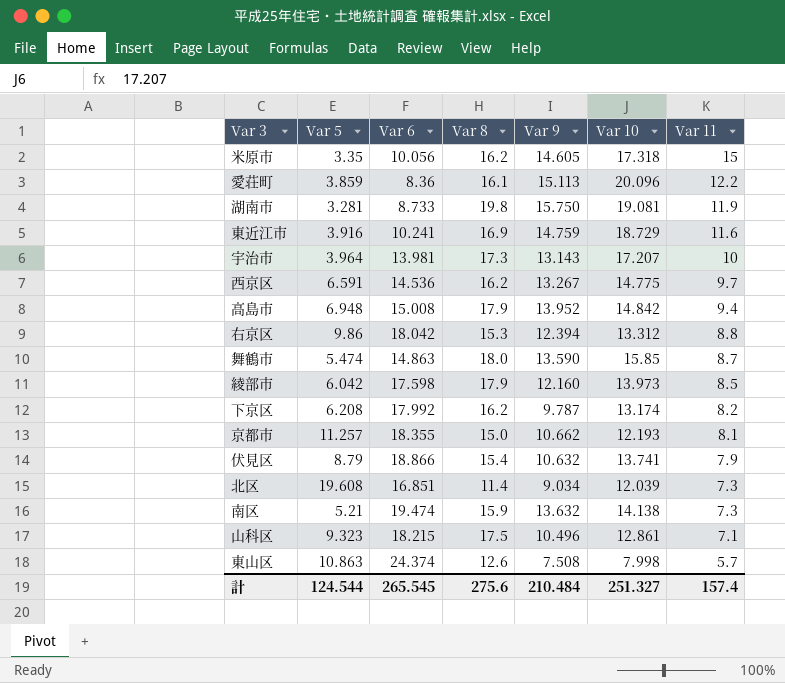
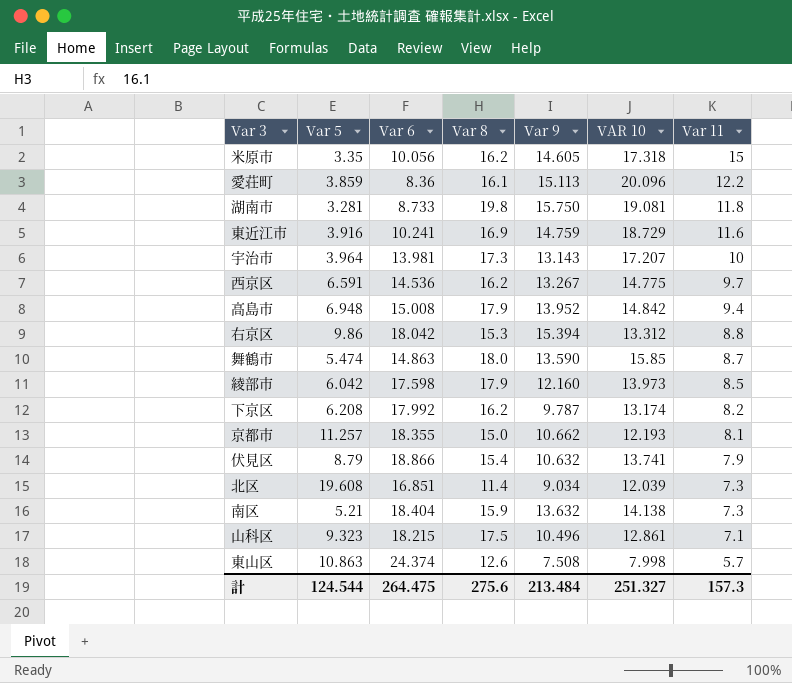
column name: Var 10 -> VAR 10
湖南市 | Var 11: 11.9 -> 11.8
右京区 | Var 9: 12.394 -> 15.394
南区 | Var 6: 19.474 -> 18.404
計 | Var 6: 265.545 -> 264.475
計 | Var 9: 210.484 -> 213.484
計 | Var 11: 157.4 -> 157.3

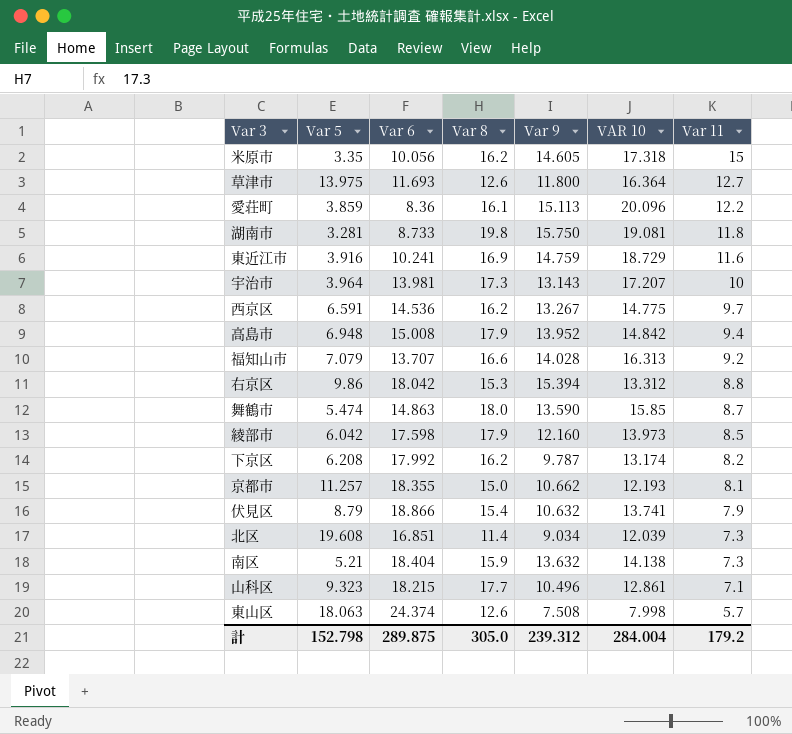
row 草津市: none -> 13.975 | 11.693 | 12.6 | 11.800 | 16.364 | 12.7
row 福知山市: none -> 7.079 | 13.707 | 16.6 | 14.028 | 16.313 | 9.2
山科区 | Var 8: 17.5 -> 17.7
東山区 | Var 5: 10.863 -> 18.063
計 | Var 5: 124.544 -> 152.798
計 | Var 6: 264.475 -> 289.875
計 | Var 8: 275.6 -> 305.0
計 | Var 9: 213.484 -> 239.312
計 | VAR 10: 251.327 -> 284.004
計 | Var 11: 157.3 -> 179.2

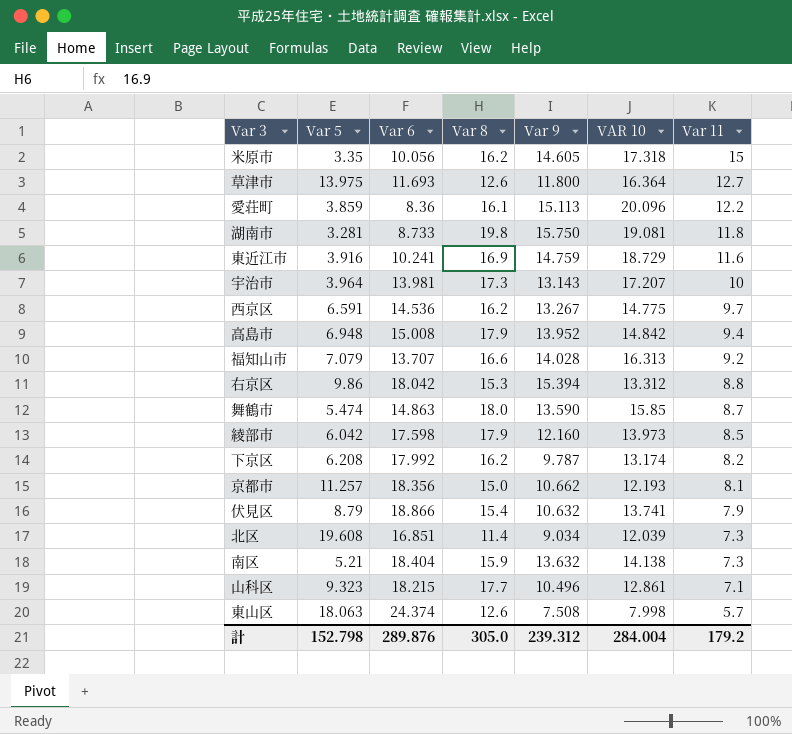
京都市 | Var 6: 18.355 -> 18.356
計 | Var 6: 289.875 -> 289.876

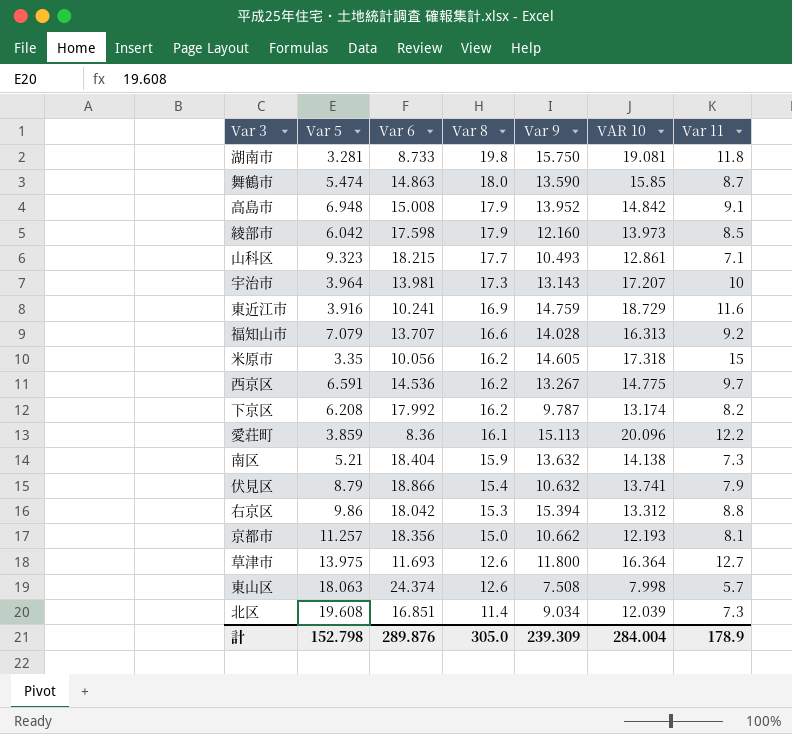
row order: Var 11 descending -> Var 8 descending
高島市 | Var 11: 9.4 -> 9.1
山科区 | Var 9: 10.496 -> 10.493
計 | Var 9: 239.312 -> 239.309
計 | Var 11: 179.2 -> 178.9

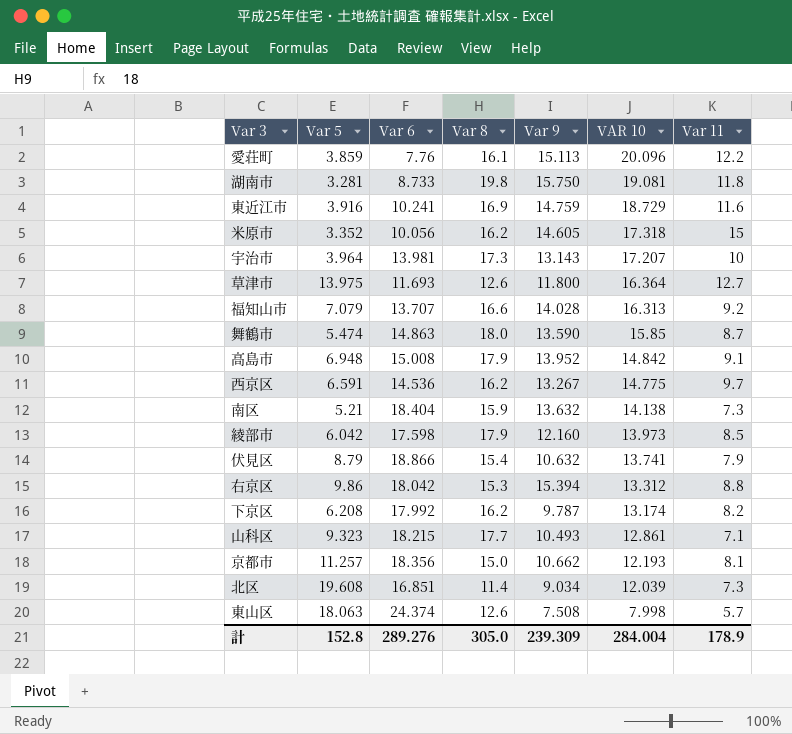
row order: Var 8 descending -> VAR 10 descending
愛荘町 | Var 6: 8.36 -> 7.76
米原市 | Var 5: 3.35 -> 3.352
計 | Var 5: 152.798 -> 152.8
計 | Var 6: 289.876 -> 289.276

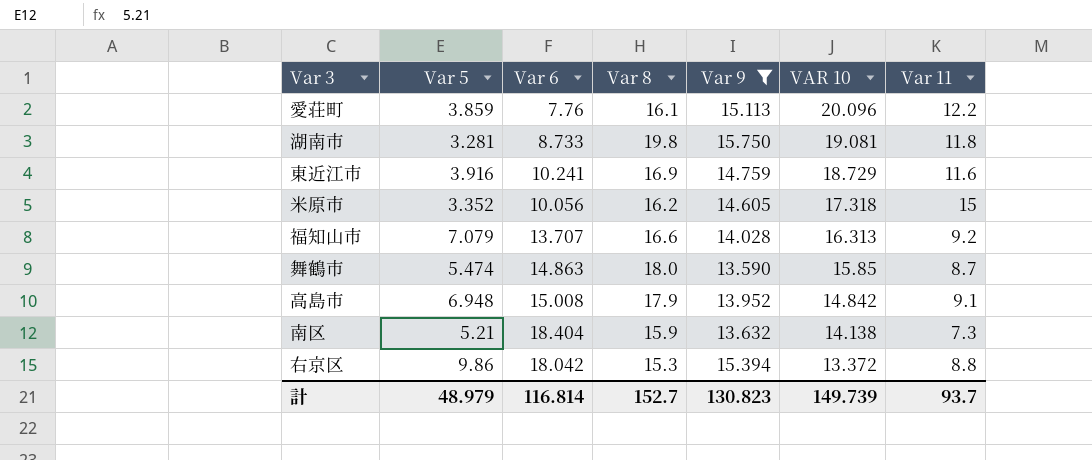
filter: none -> Var 9 >= 13.590
右京区 | VAR 10: 13.312 -> 13.372
計 | Var 5: 152.8 -> 48.979
計 | Var 6: 289.276 -> 116.814
計 | Var 8: 305.0 -> 152.7
計 | Var 9: 239.309 -> 130.823
計 | VAR 10: 284.004 -> 149.739
計 | Var 11: 178.9 -> 93.7

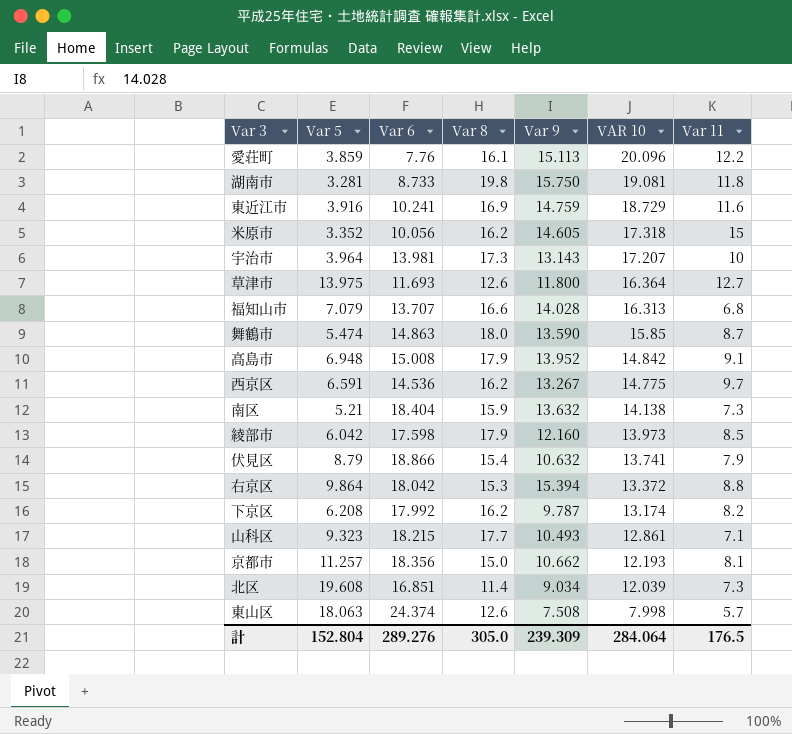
filter: Var 9 >= 13.590 -> none
福知山市 | Var 11: 9.2 -> 6.8
右京区 | Var 5: 9.86 -> 9.864
計 | Var 5: 48.979 -> 152.804
計 | Var 6: 116.814 -> 289.276
計 | Var 8: 152.7 -> 305.0
計 | Var 9: 130.823 -> 239.309
計 | VAR 10: 149.739 -> 284.064
計 | Var 11: 93.7 -> 176.5

